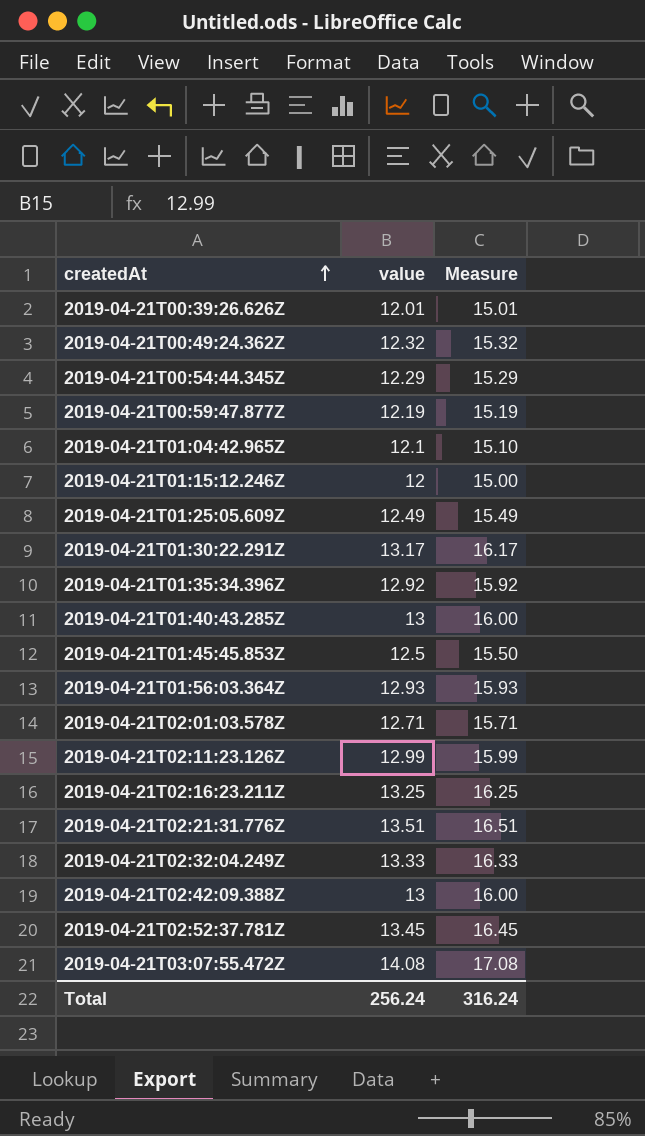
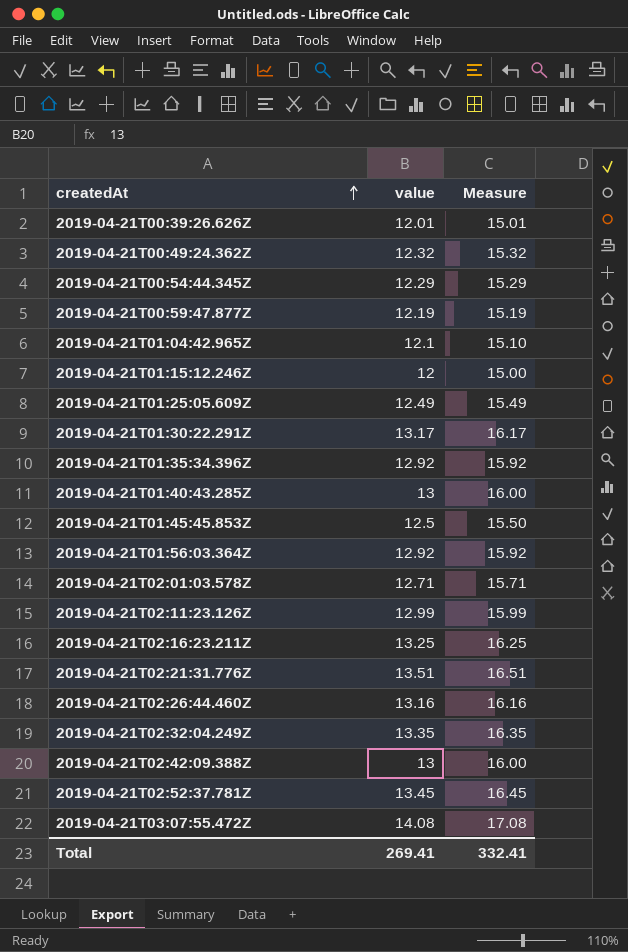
2019-04-21T01:56:03.364Z | value: 12.93 -> 12.92
2019-04-21T01:56:03.364Z | Measure: 15.93 -> 15.92
row 2019-04-21T02:26:44.460Z: none -> 13.16 | 16.16
2019-04-21T02:32:04.249Z | value: 13.33 -> 13.35
2019-04-21T02:32:04.249Z | Measure: 16.33 -> 16.35
Total | value: 256.24 -> 269.41
Total | Measure: 316.24 -> 332.41

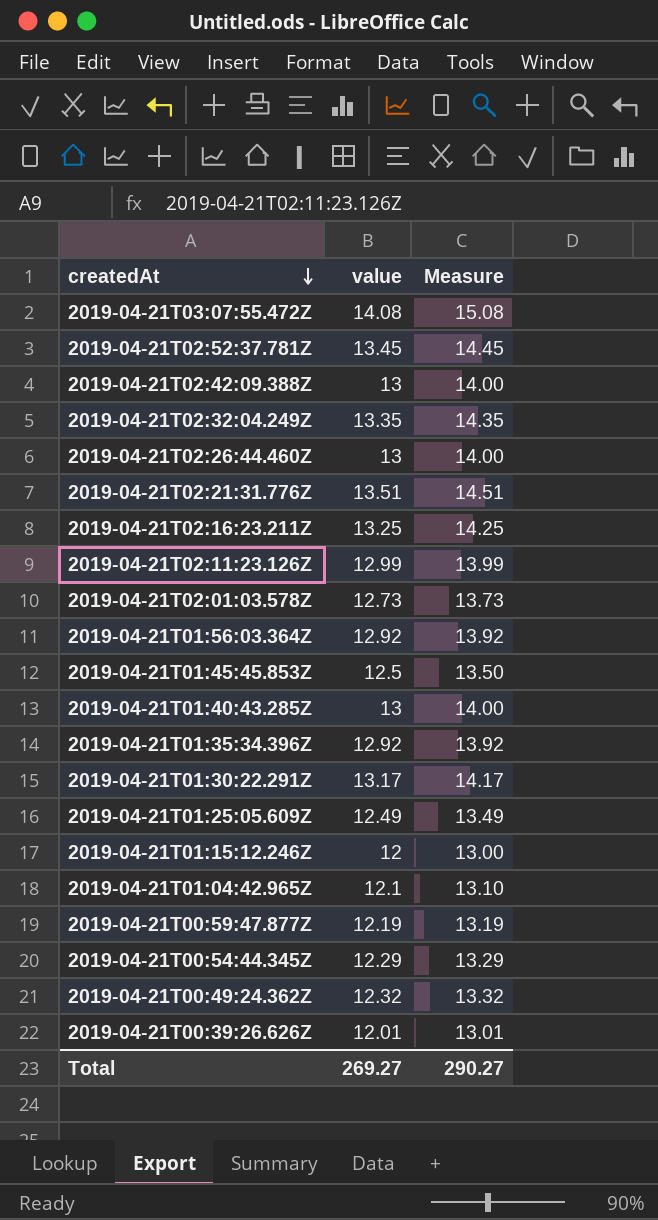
row order: createdAt ascending -> createdAt descending
column Measure | formula: [value] + 3 -> [value] + 1
2019-04-21T02:26:44.460Z | value: 13.16 -> 13
2019-04-21T02:01:03.578Z | value: 12.71 -> 12.73
Total | value: 269.41 -> 269.27
Total | Measure: 332.41 -> 290.27

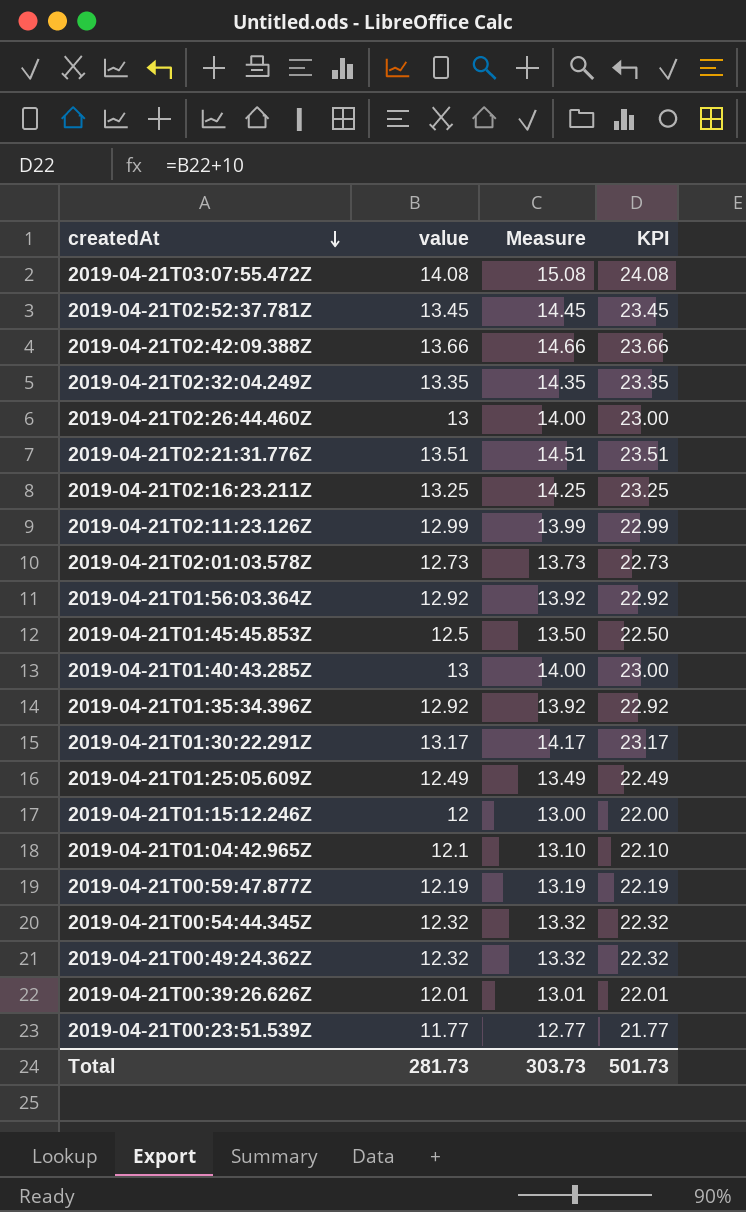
column KPI | formula: none -> [value] + 10
2019-04-21T02:42:09.388Z | value: 13 -> 13.66
2019-04-21T02:42:09.388Z | Measure: 14.00 -> 14.66
2019-04-21T00:54:44.345Z | value: 12.29 -> 12.32
2019-04-21T00:54:44.345Z | Measure: 13.29 -> 13.32
row 2019-04-21T00:23:51.539Z: none -> 11.77 | 12.77 | 21.77
Total | value: 269.27 -> 281.73
Total | Measure: 290.27 -> 303.73

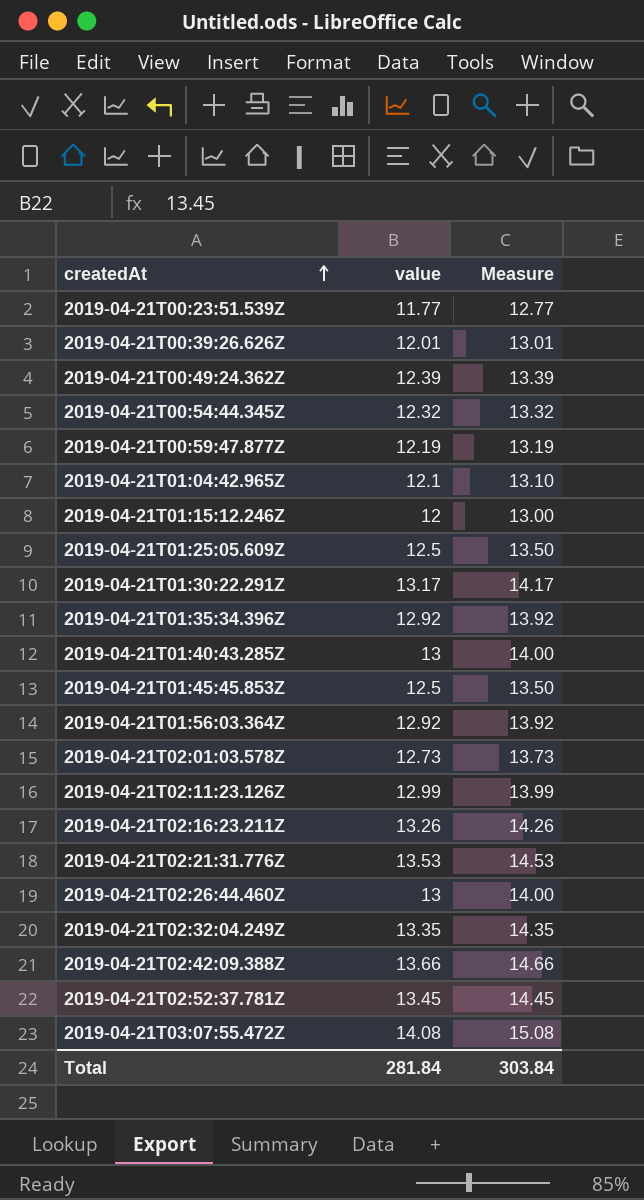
row order: createdAt descending -> createdAt ascending
column KPI | formula: [value] + 10 -> none
2019-04-21T00:49:24.362Z | value: 12.32 -> 12.39
2019-04-21T00:49:24.362Z | Measure: 13.32 -> 13.39
2019-04-21T01:25:05.609Z | value: 12.49 -> 12.5
2019-04-21T01:25:05.609Z | Measure: 13.49 -> 13.50
2019-04-21T02:16:23.211Z | value: 13.25 -> 13.26
2019-04-21T02:16:23.211Z | Measure: 14.25 -> 14.26
2019-04-21T02:21:31.776Z | value: 13.51 -> 13.53
2019-04-21T02:21:31.776Z | Measure: 14.51 -> 14.53
Total | value: 281.73 -> 281.84
Total | Measure: 303.73 -> 303.84

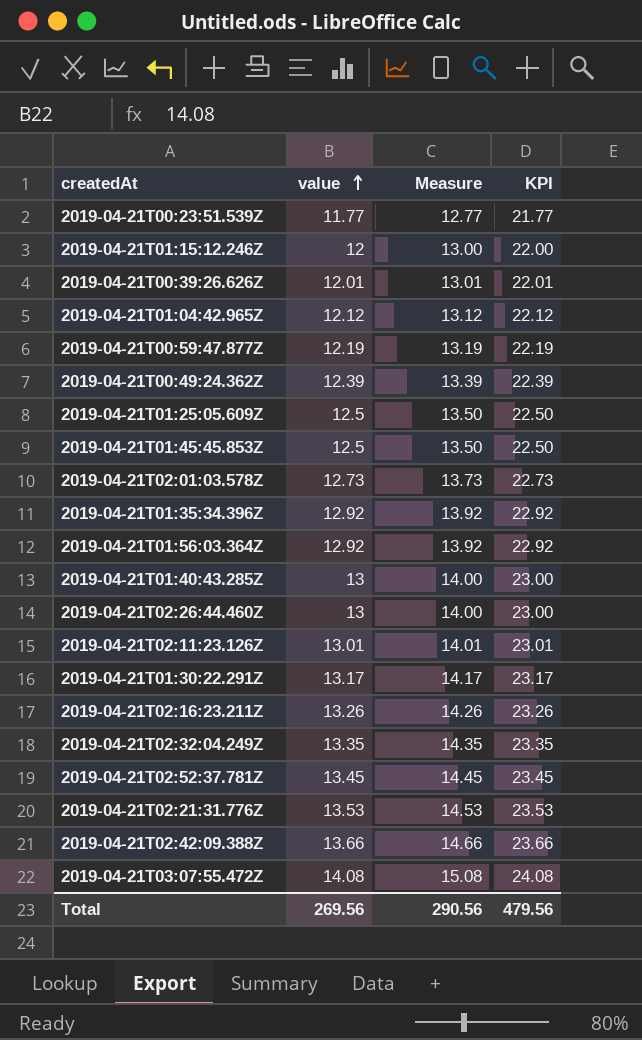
row order: createdAt ascending -> value ascending
column KPI | formula: none -> [value] + 10
row 2019-04-21T00:54:44.345Z: 12.32 | 13.32 -> none
2019-04-21T01:04:42.965Z | value: 12.1 -> 12.12
2019-04-21T01:04:42.965Z | Measure: 13.10 -> 13.12
2019-04-21T02:11:23.126Z | value: 12.99 -> 13.01
2019-04-21T02:11:23.126Z | Measure: 13.99 -> 14.01
Total | value: 281.84 -> 269.56
Total | Measure: 303.84 -> 290.56

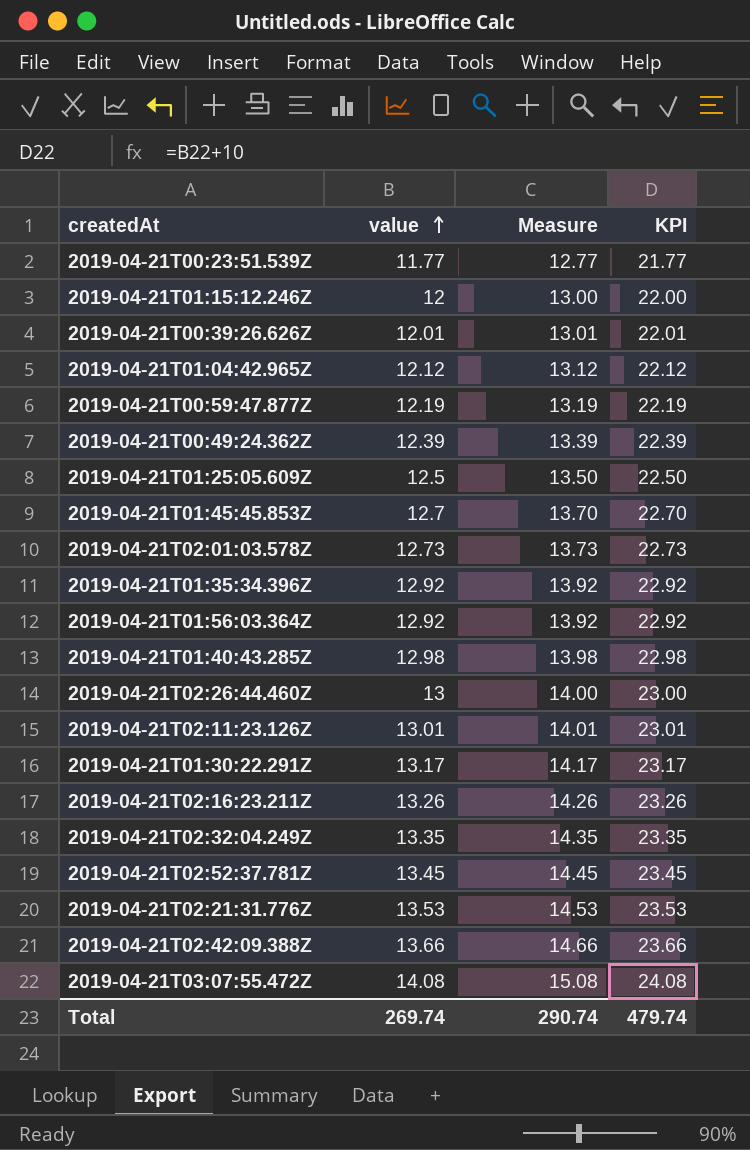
2019-04-21T01:45:45.853Z | value: 12.5 -> 12.7
2019-04-21T01:45:45.853Z | Measure: 13.50 -> 13.70
2019-04-21T01:45:45.853Z | KPI: 22.50 -> 22.70
2019-04-21T01:40:43.285Z | value: 13 -> 12.98
2019-04-21T01:40:43.285Z | Measure: 14.00 -> 13.98
2019-04-21T01:40:43.285Z | KPI: 23.00 -> 22.98
Total | value: 269.56 -> 269.74
Total | Measure: 290.56 -> 290.74
Total | KPI: 479.56 -> 479.74

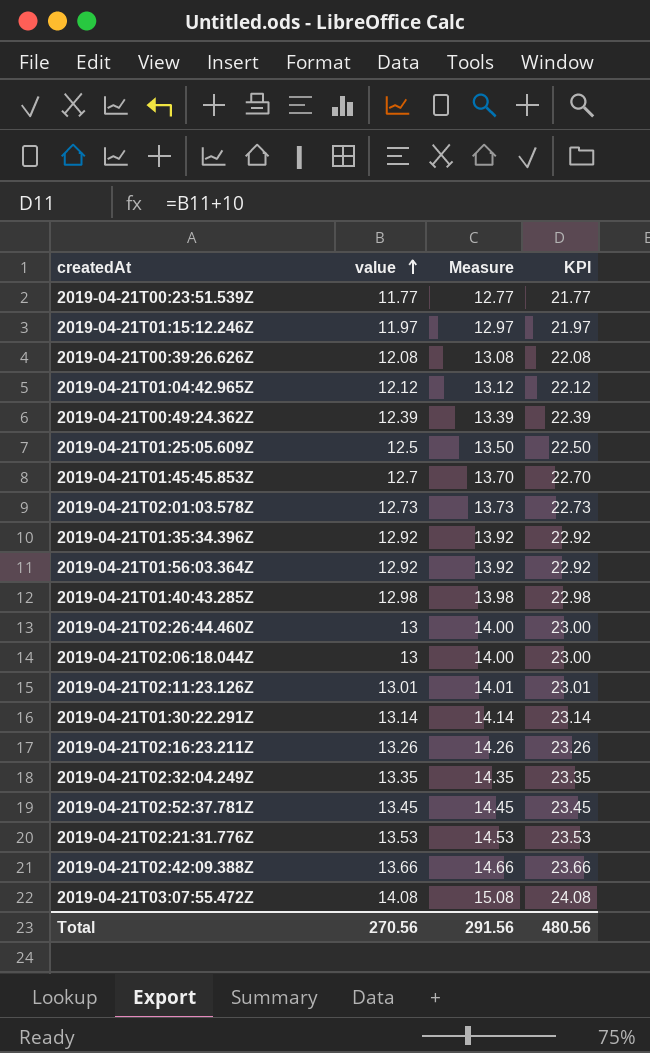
row 2019-04-21T00:59:47.877Z: 12.19 | 13.19 | 22.19 -> none
2019-04-21T01:15:12.246Z | value: 12 -> 11.97
2019-04-21T01:15:12.246Z | Measure: 13.00 -> 12.97
2019-04-21T01:15:12.246Z | KPI: 22.00 -> 21.97
2019-04-21T00:39:26.626Z | value: 12.01 -> 12.08
2019-04-21T00:39:26.626Z | Measure: 13.01 -> 13.08
2019-04-21T00:39:26.626Z | KPI: 22.01 -> 22.08
row 2019-04-21T02:06:18.044Z: none -> 13 | 14.00 | 23.00
2019-04-21T01:30:22.291Z | value: 13.17 -> 13.14
2019-04-21T01:30:22.291Z | Measure: 14.17 -> 14.14
2019-04-21T01:30:22.291Z | KPI: 23.17 -> 23.14
Total | value: 269.74 -> 270.56
Total | Measure: 290.74 -> 291.56
Total | KPI: 479.74 -> 480.56

